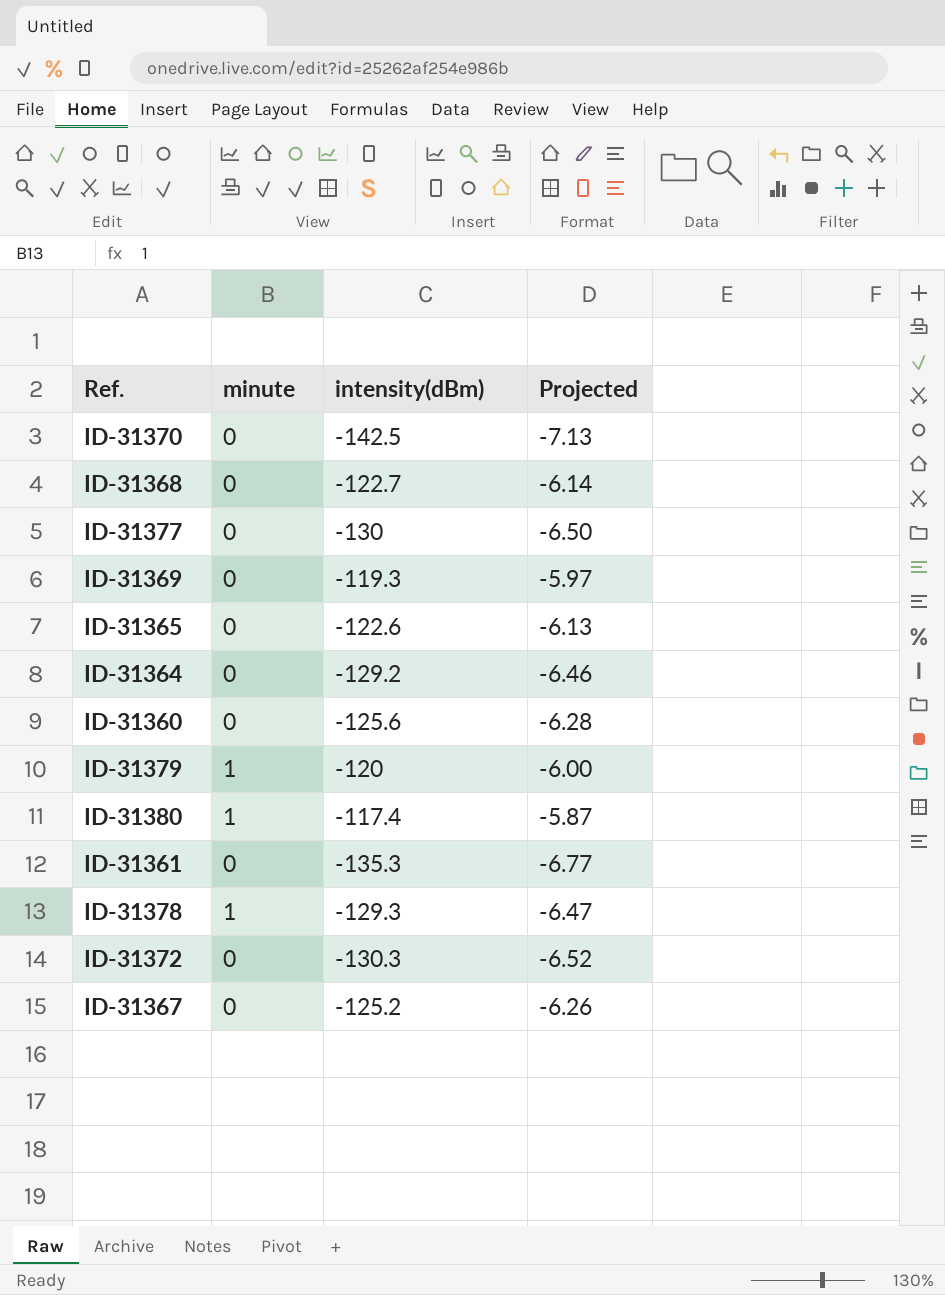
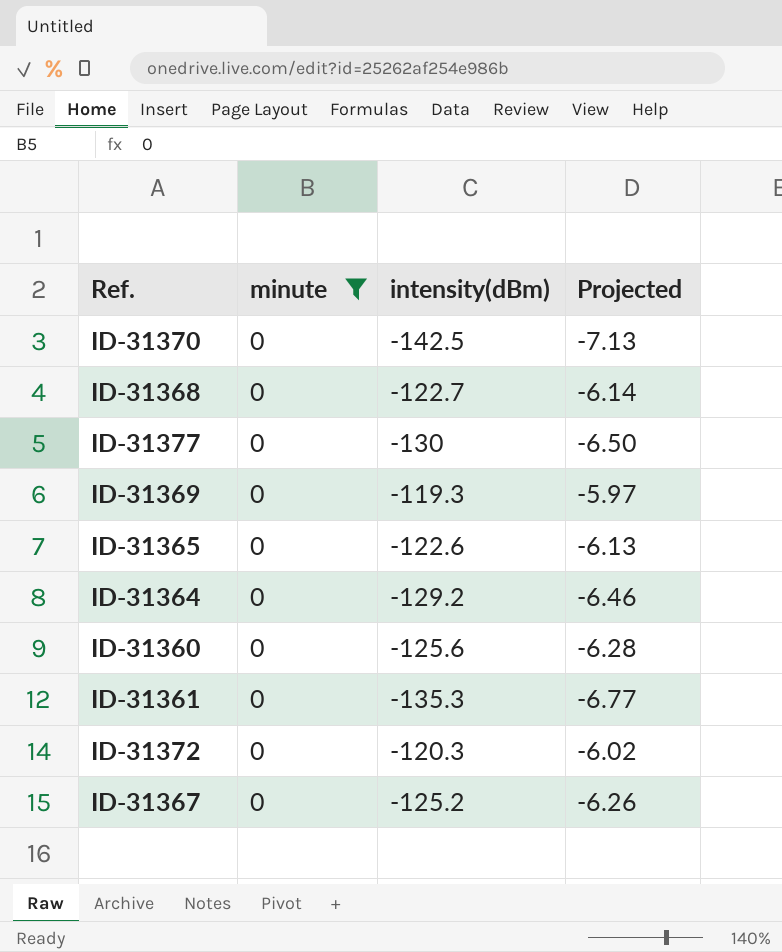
filter: none -> minute = 0
ID-31372 | intensity(dBm): -130.3 -> -120.3
ID-31372 | Projected: -6.52 -> -6.02

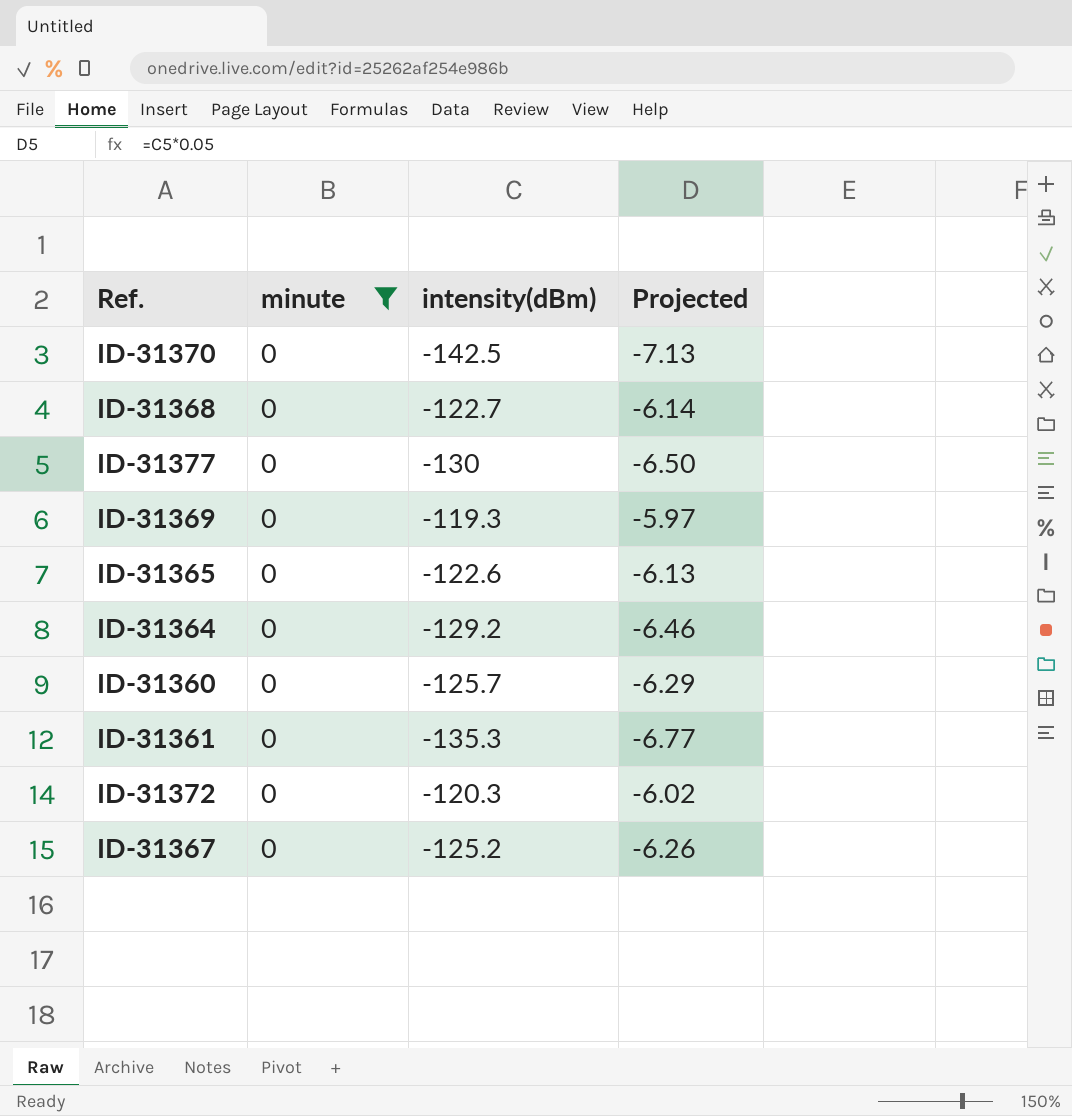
ID-31360 | intensity(dBm): -125.6 -> -125.7
ID-31360 | Projected: -6.28 -> -6.29

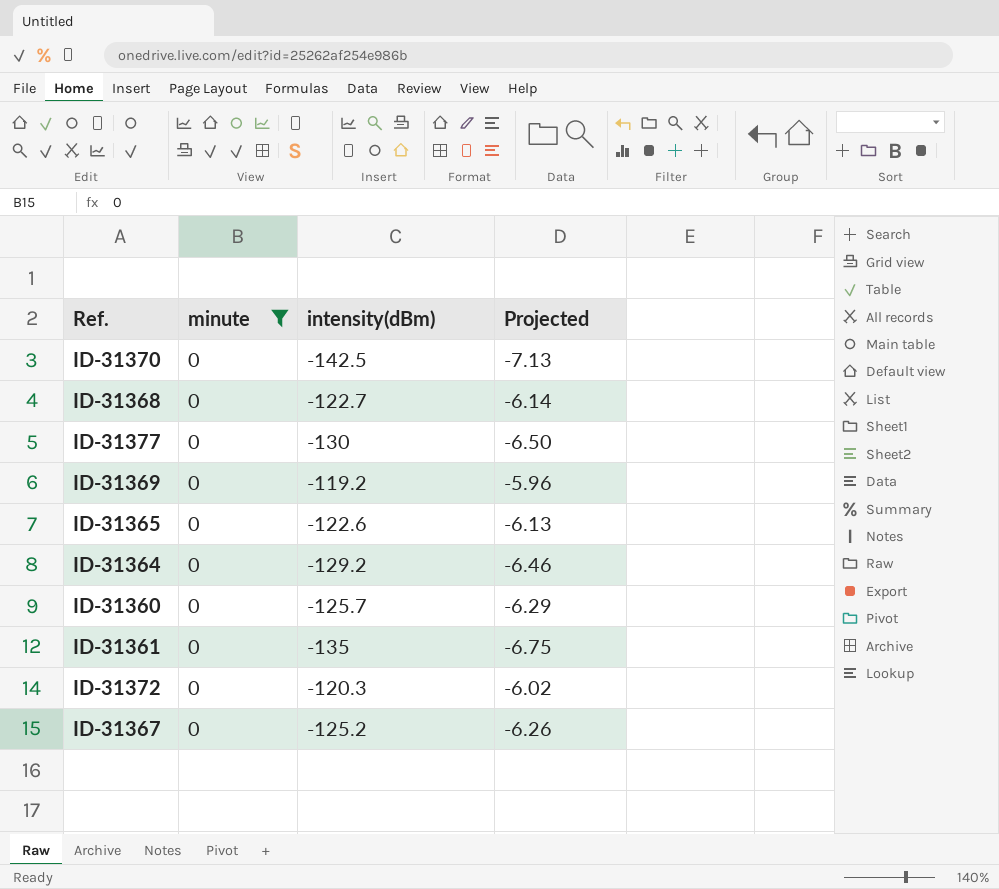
ID-31369 | intensity(dBm): -119.3 -> -119.2
ID-31369 | Projected: -5.97 -> -5.96
ID-31361 | intensity(dBm): -135.3 -> -135
ID-31361 | Projected: -6.77 -> -6.75

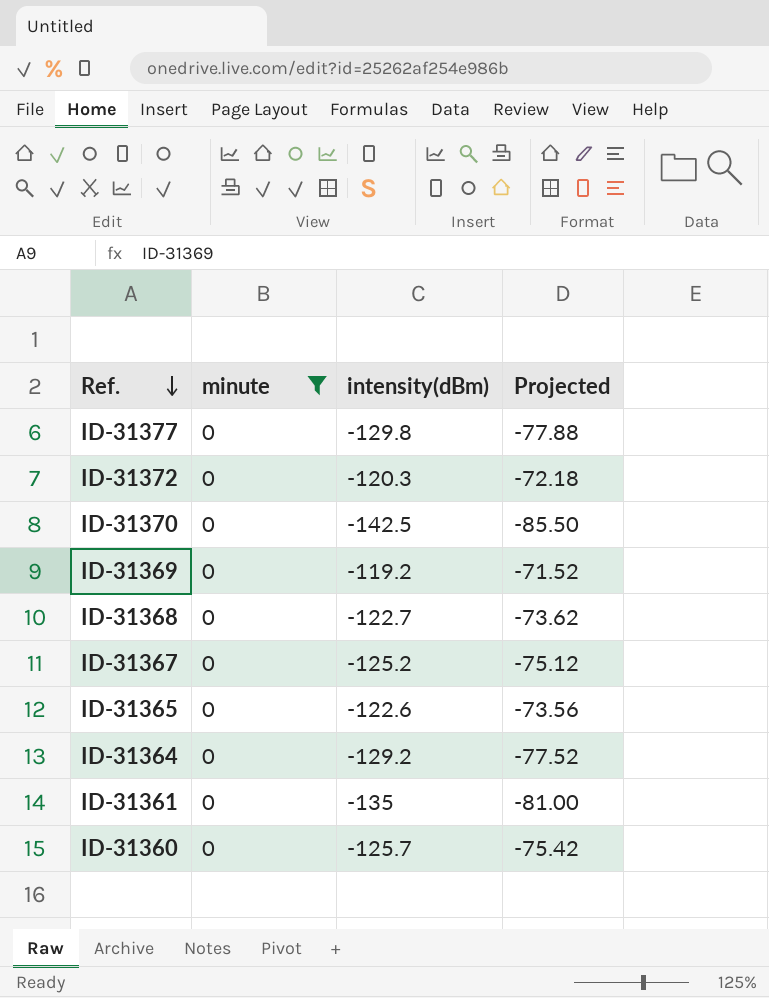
row order: none -> Ref. descending
column Projected | formula: [intensity(dBm)] * 0.05 -> [intensity(dBm)] * 0.6
ID-31377 | intensity(dBm): -130 -> -129.8

